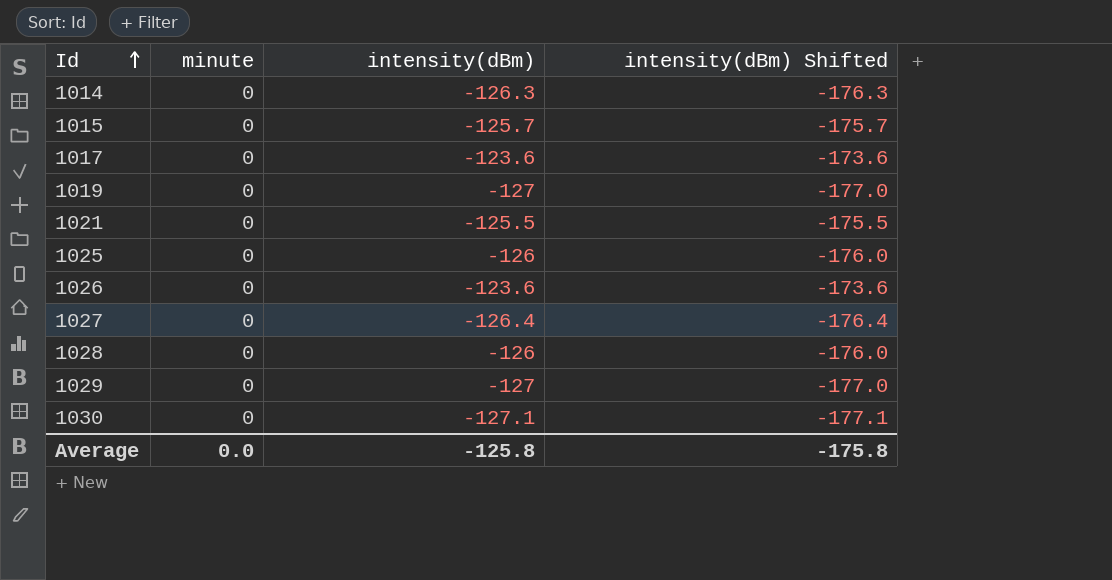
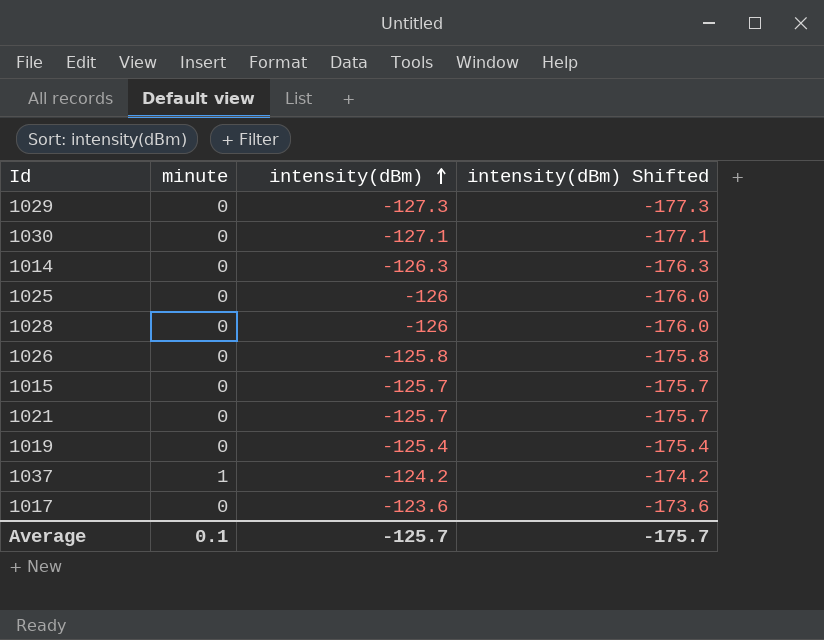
row order: Id ascending -> intensity(dBm) ascending
row 1027: 0 | -126.4 | -176.4 -> none
1029 | intensity(dBm): -127 -> -127.3
1029 | intensity(dBm) Shifted: -177.0 -> -177.3
1026 | intensity(dBm): -123.6 -> -125.8
1026 | intensity(dBm) Shifted: -173.6 -> -175.8
1021 | intensity(dBm): -125.5 -> -125.7
1021 | intensity(dBm) Shifted: -175.5 -> -175.7
1019 | intensity(dBm): -127 -> -125.4
1019 | intensity(dBm) Shifted: -177.0 -> -175.4
row 1037: none -> 1 | -124.2 | -174.2
Average | minute: 0.0 -> 0.1
Average | intensity(dBm): -125.8 -> -125.7
Average | intensity(dBm) Shifted: -175.8 -> -175.7

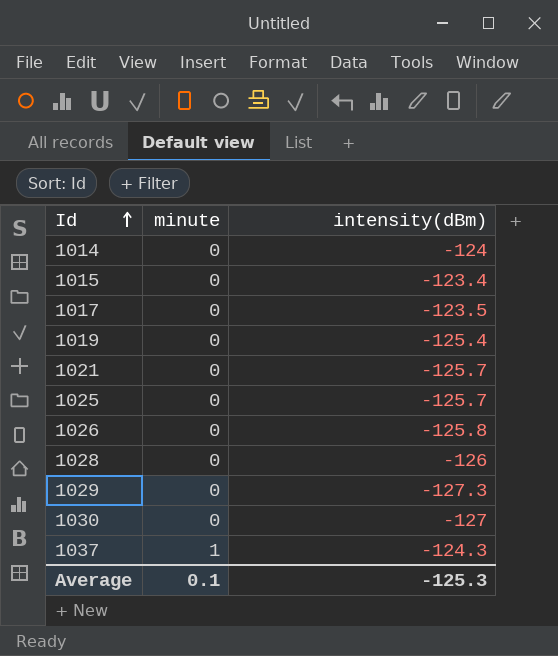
row order: intensity(dBm) ascending -> Id ascending
column intensity(dBm) Shifted | formula: [intensity(dBm)] - 50 -> none
1014 | intensity(dBm): -126.3 -> -124
1015 | intensity(dBm): -125.7 -> -123.4
1017 | intensity(dBm): -123.6 -> -123.5
1025 | intensity(dBm): -126 -> -125.7
1030 | intensity(dBm): -127.1 -> -127
1037 | intensity(dBm): -124.2 -> -124.3
Average | intensity(dBm): -125.7 -> -125.3

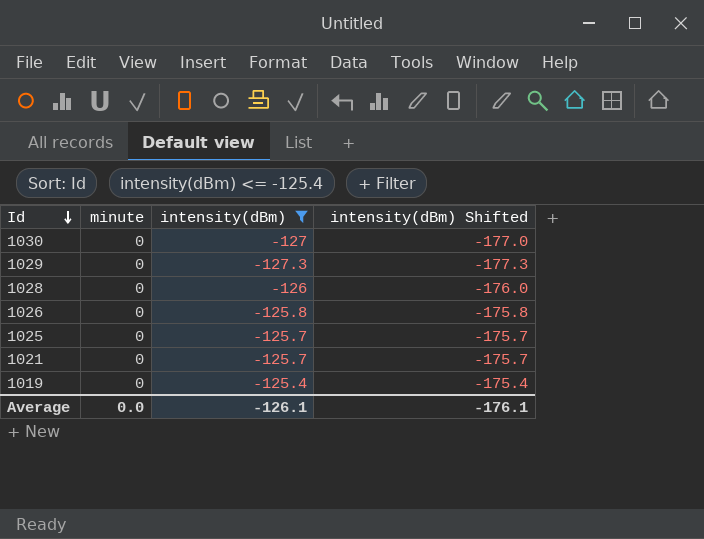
filter: none -> intensity(dBm) <= -125.4
row order: Id ascending -> Id descending
column intensity(dBm) Shifted | formula: none -> [intensity(dBm)] - 50
Average | minute: 0.1 -> 0.0
Average | intensity(dBm): -125.3 -> -126.1

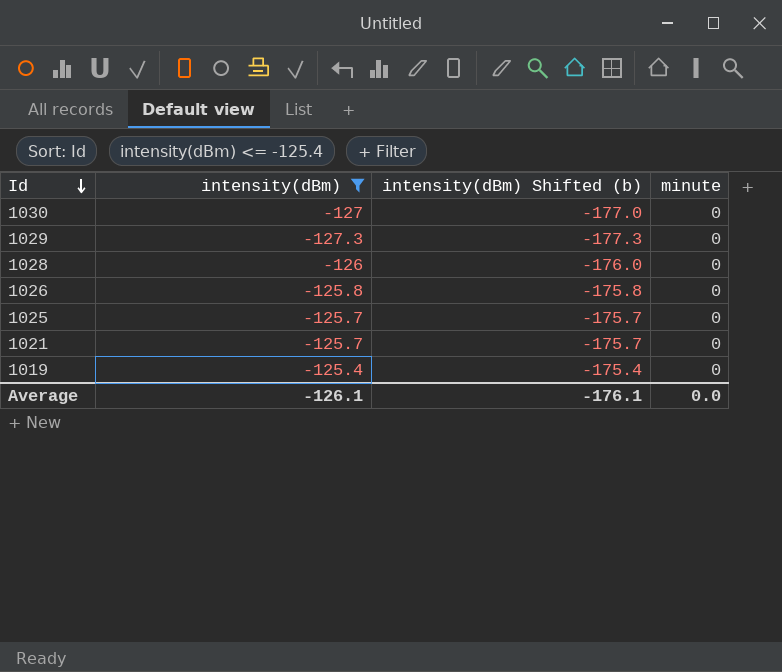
column name: intensity(dBm) Shifted -> intensity(dBm) Shifted (b)
column minute | position: 2 -> 4

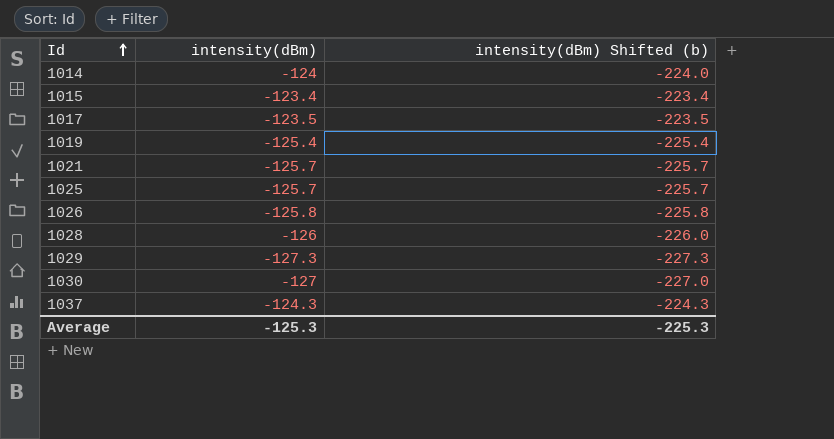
filter: intensity(dBm) <= -125.4 -> none
row order: Id descending -> Id ascending
column minute | position: 4 -> none
column intensity(dBm) Shifted (b) | formula: [intensity(dBm)] - 50 -> [intensity(dBm)] - 100
Average | intensity(dBm): -126.1 -> -125.3
Average | intensity(dBm) Shifted (b): -176.1 -> -225.3

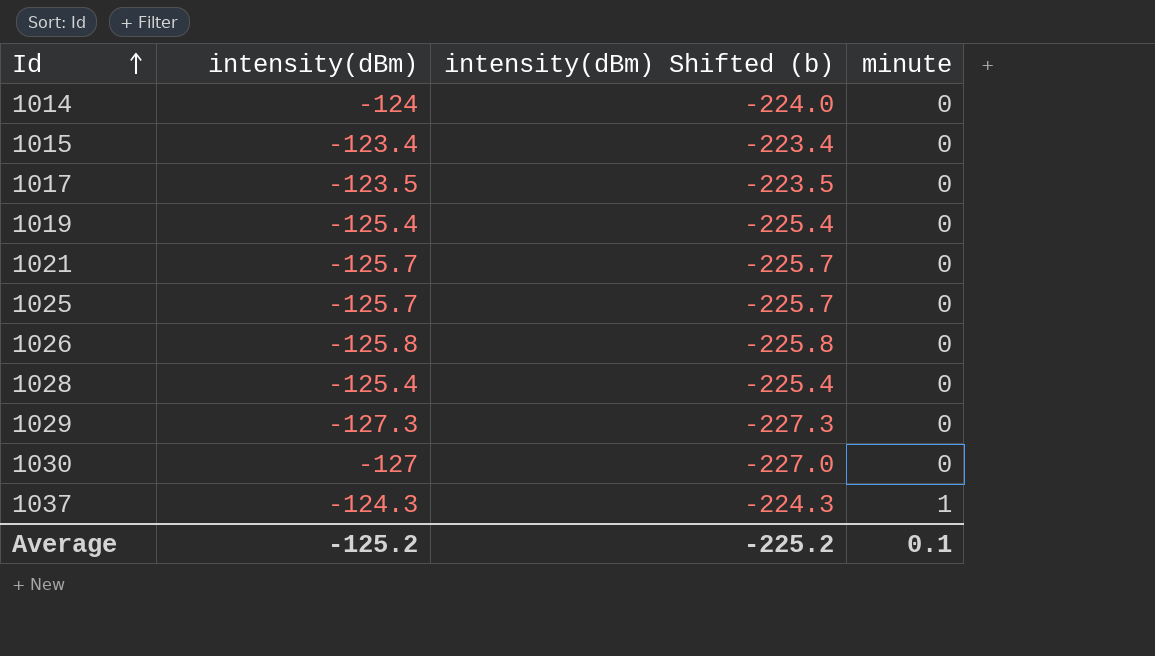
column minute | position: none -> 4
1028 | intensity(dBm): -126 -> -125.4
1028 | intensity(dBm) Shifted (b): -226.0 -> -225.4
Average | intensity(dBm): -125.3 -> -125.2
Average | intensity(dBm) Shifted (b): -225.3 -> -225.2

